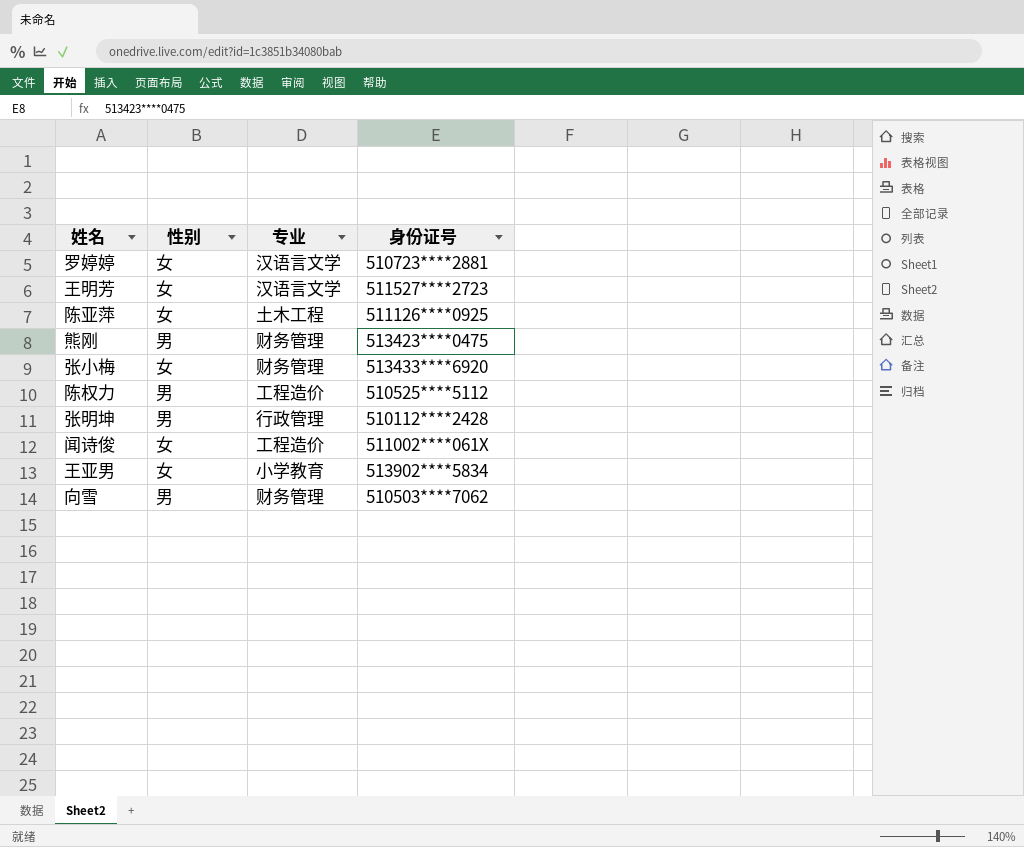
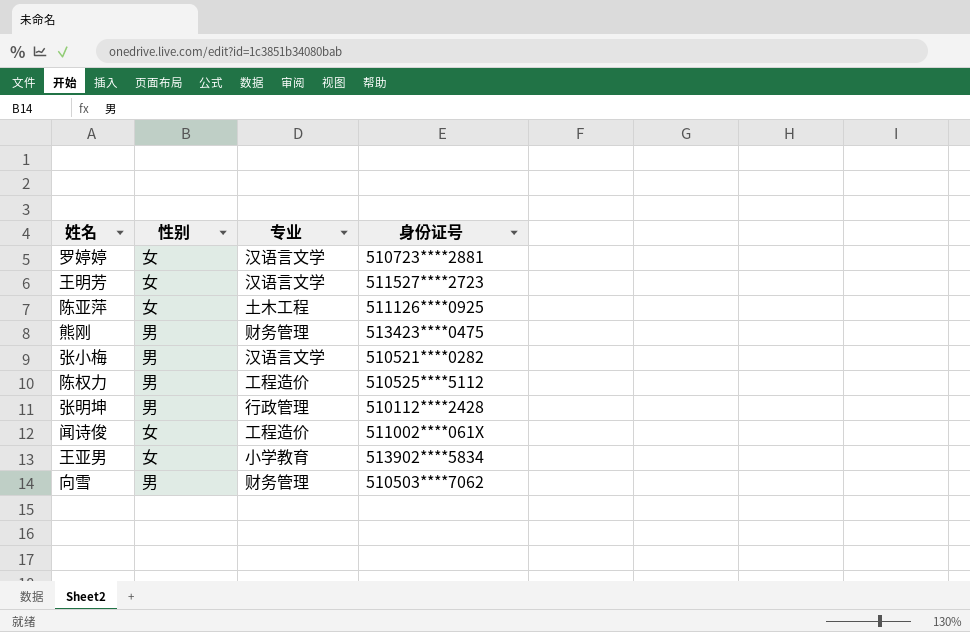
张小梅 | 性别: 女 -> 男
张小梅 | 专业: 财务管理 -> 汉语言文学
张小梅 | 身份证号: 513433****6920 -> 510521****0282

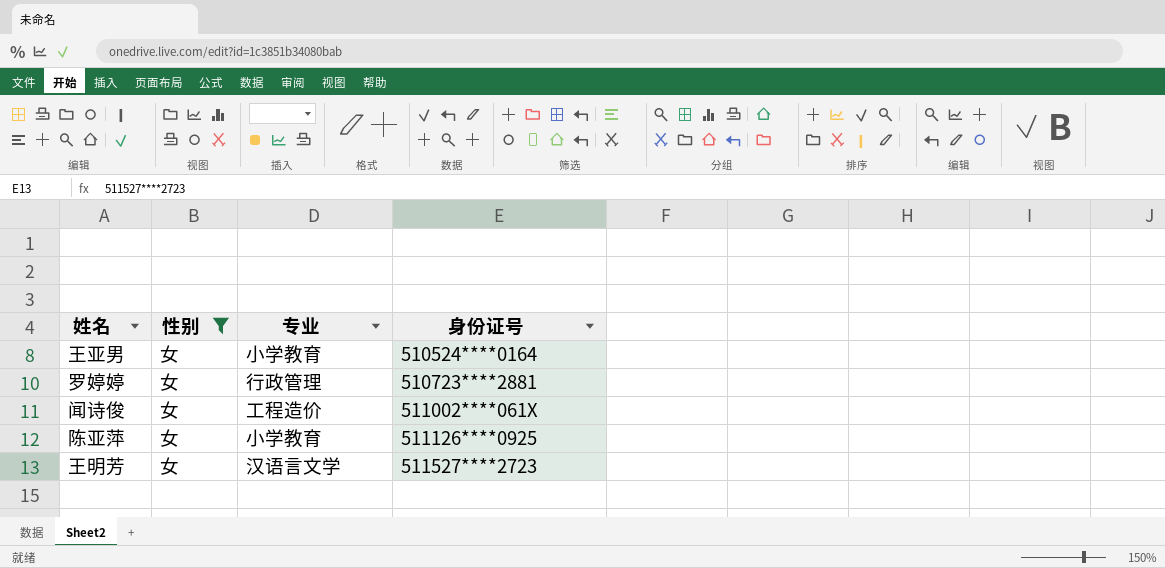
filter: none -> 性别 = 女
row order: none -> 身份证号 ascending
王亚男 | 身份证号: 513902****5834 -> 510524****0164
罗婷婷 | 专业: 汉语言文学 -> 行政管理
陈亚萍 | 专业: 土木工程 -> 小学教育

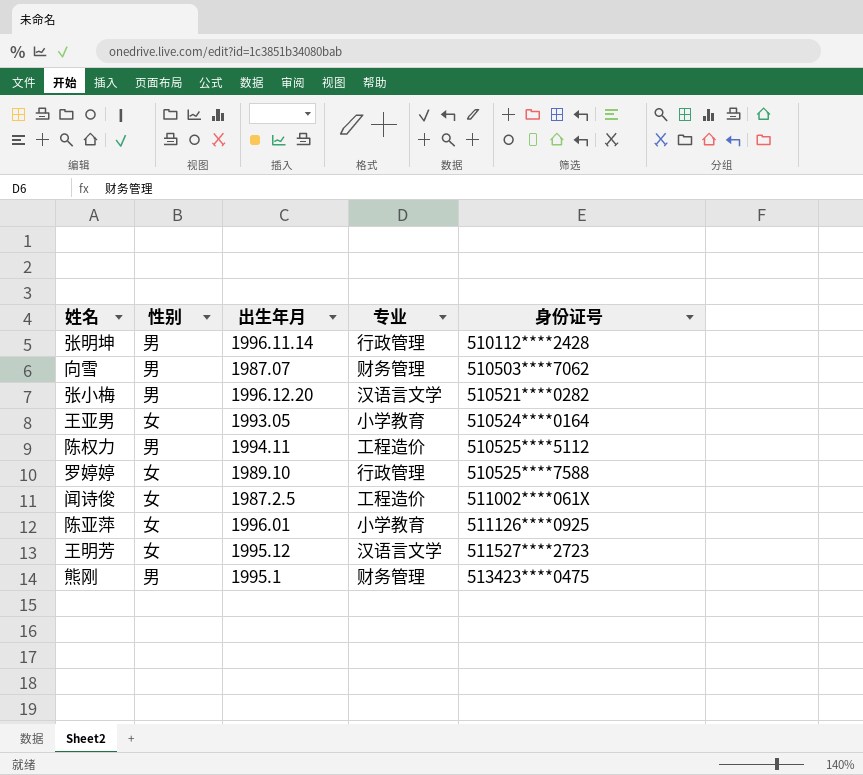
filter: 性别 = 女 -> none
column 出生年月 | position: none -> 3
罗婷婷 | 身份证号: 510723****2881 -> 510525****7588

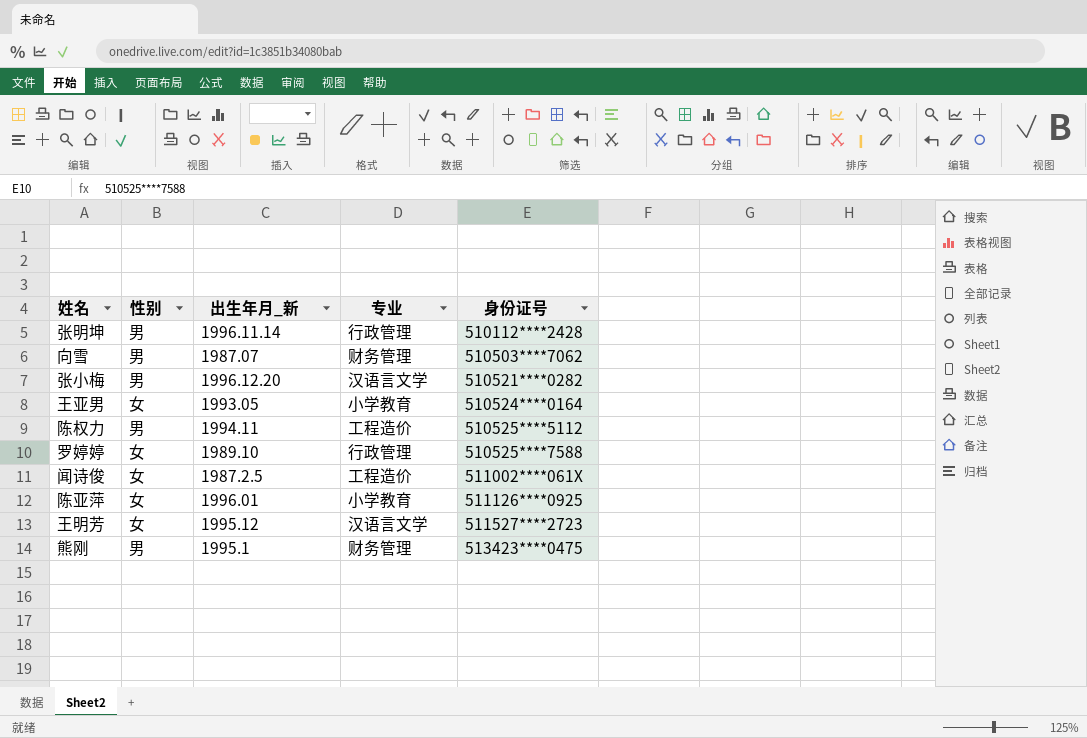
column name: 出生年月 -> 出生年月_新

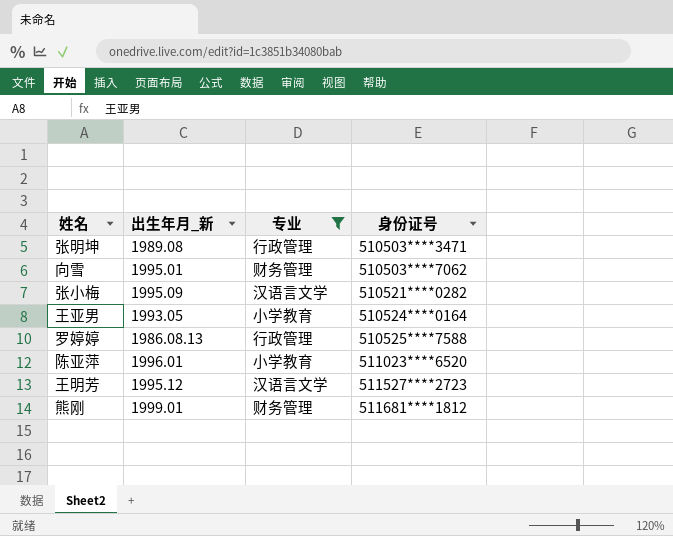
filter: none -> 专业 != 工程造价
column 性别 | position: 2 -> none
张明坤 | 出生年月_新: 1996.11.14 -> 1989.08
张明坤 | 身份证号: 510112****2428 -> 510503****3471
向雪 | 出生年月_新: 1987.07 -> 1995.01
张小梅 | 出生年月_新: 1996.12.20 -> 1995.09
罗婷婷 | 出生年月_新: 1989.10 -> 1986.08.13
陈亚萍 | 身份证号: 511126****0925 -> 511023****6520
熊刚 | 出生年月_新: 1995.1 -> 1999.01
熊刚 | 身份证号: 513423****0475 -> 511681****1812

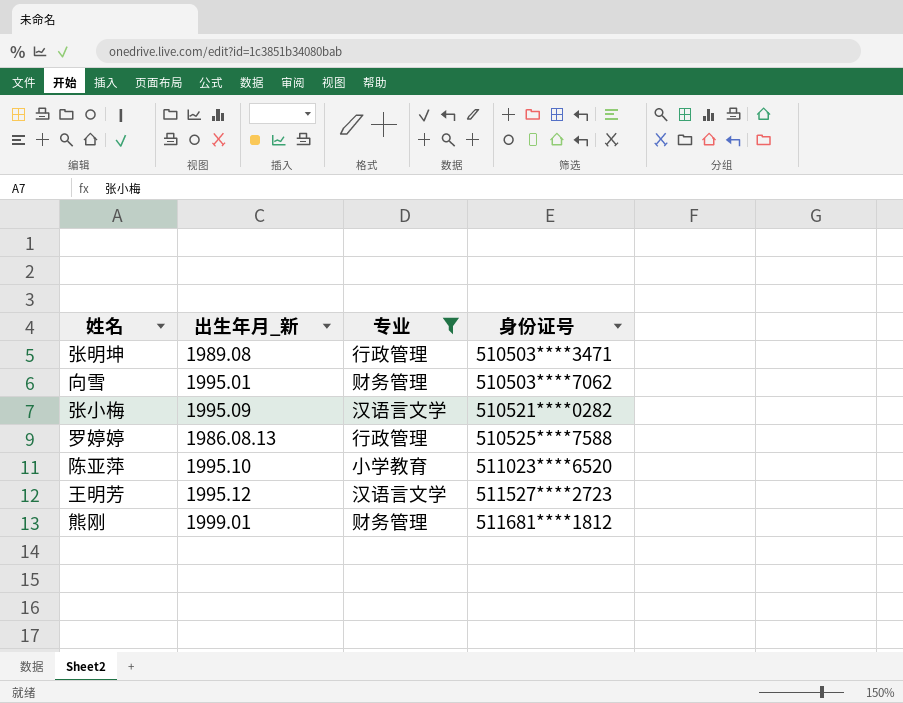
row 王亚男: 1993.05 | 小学教育 | 510524****0164 -> none
陈亚萍 | 出生年月_新: 1996.01 -> 1995.10

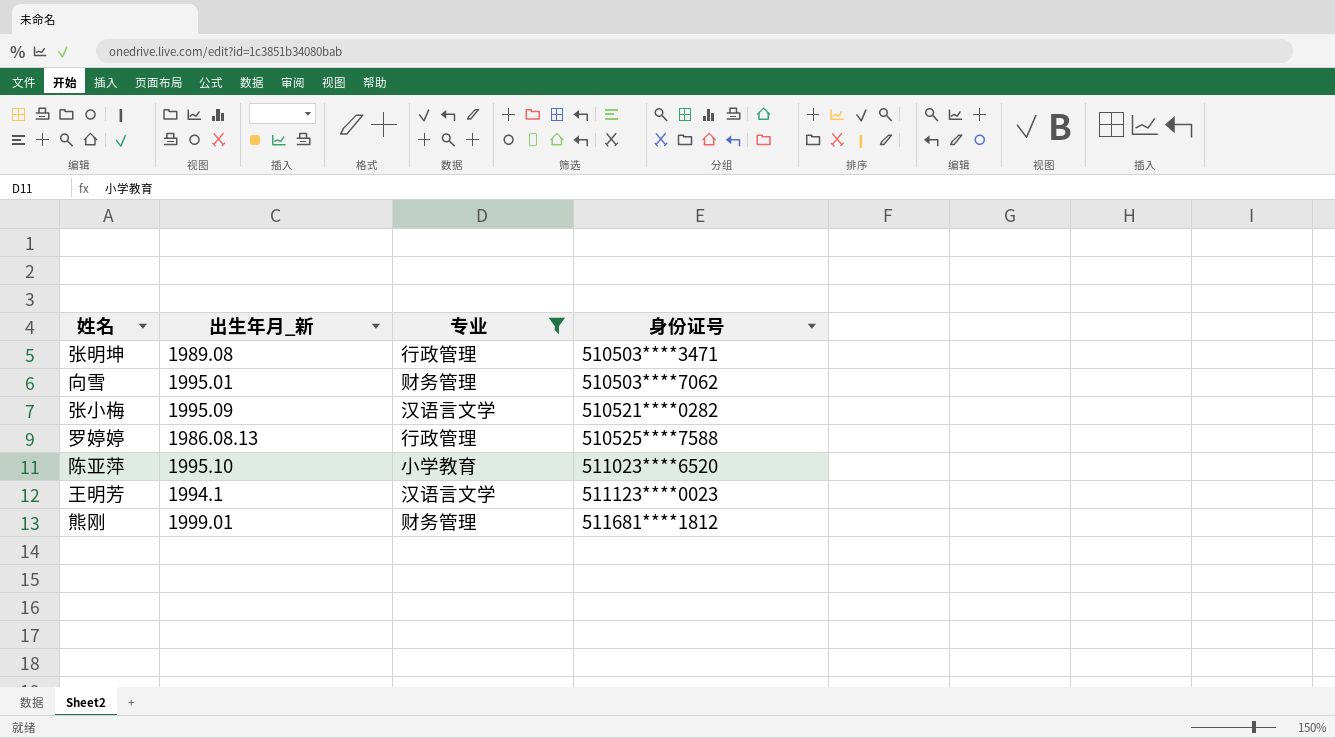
王明芳 | 出生年月_新: 1995.12 -> 1994.1
王明芳 | 身份证号: 511527****2723 -> 511123****0023

